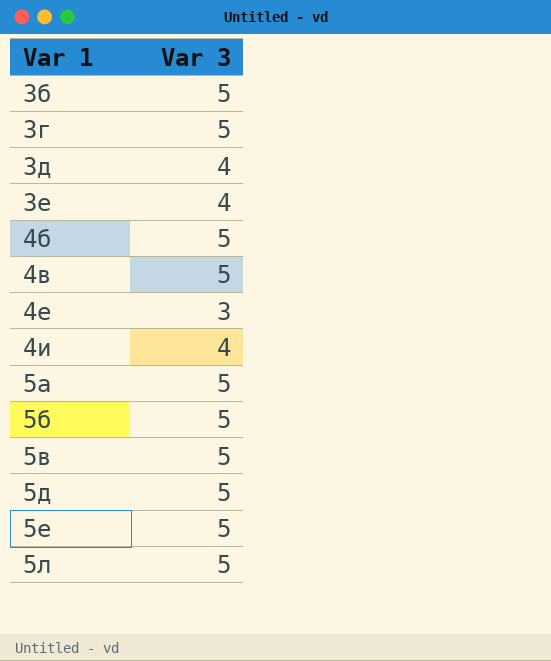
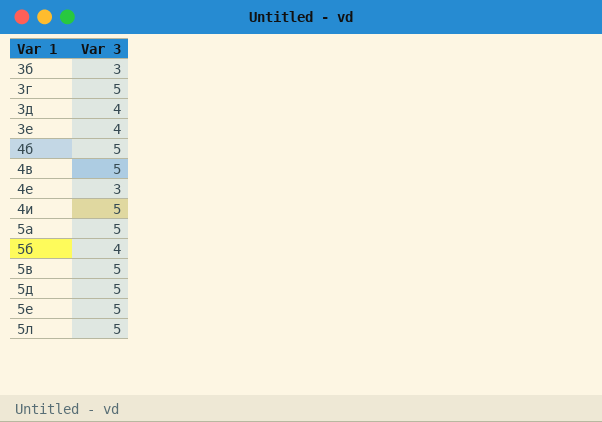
3б | Var 3: 5 -> 3
4и | Var 3: 4 -> 5
5б | Var 3: 5 -> 4

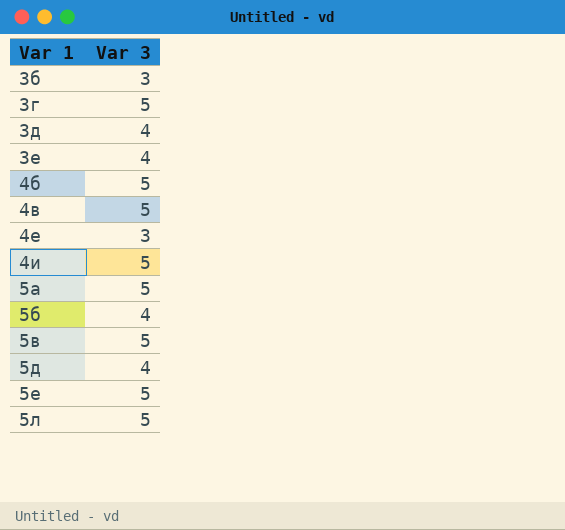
5д | Var 3: 5 -> 4

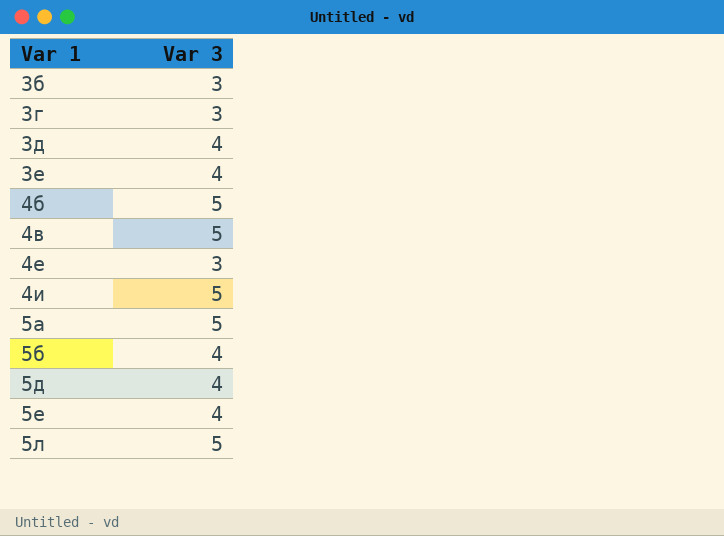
row 5в: 5 -> none
3г | Var 3: 5 -> 3
5е | Var 3: 5 -> 4

